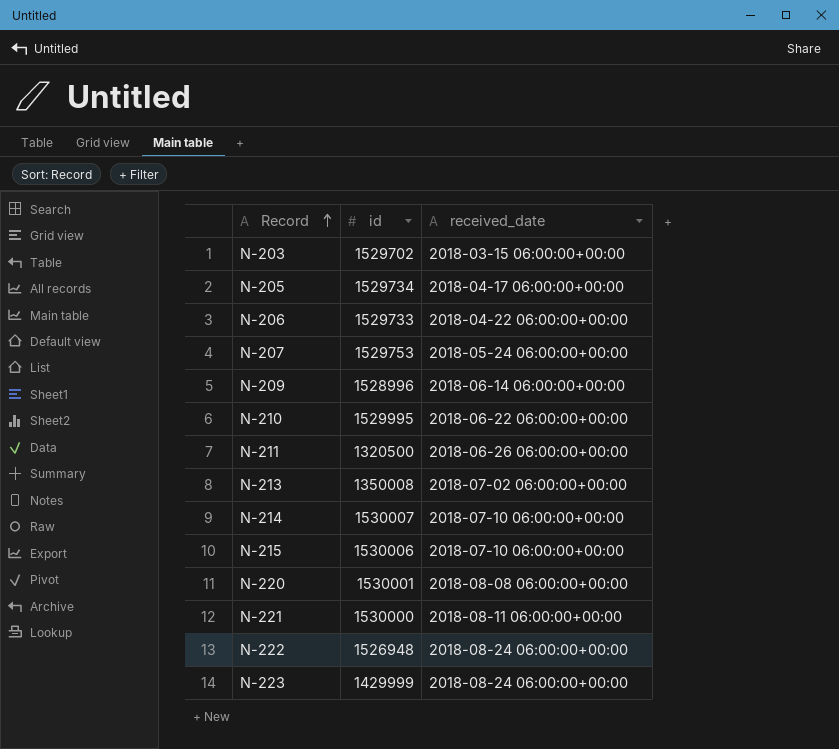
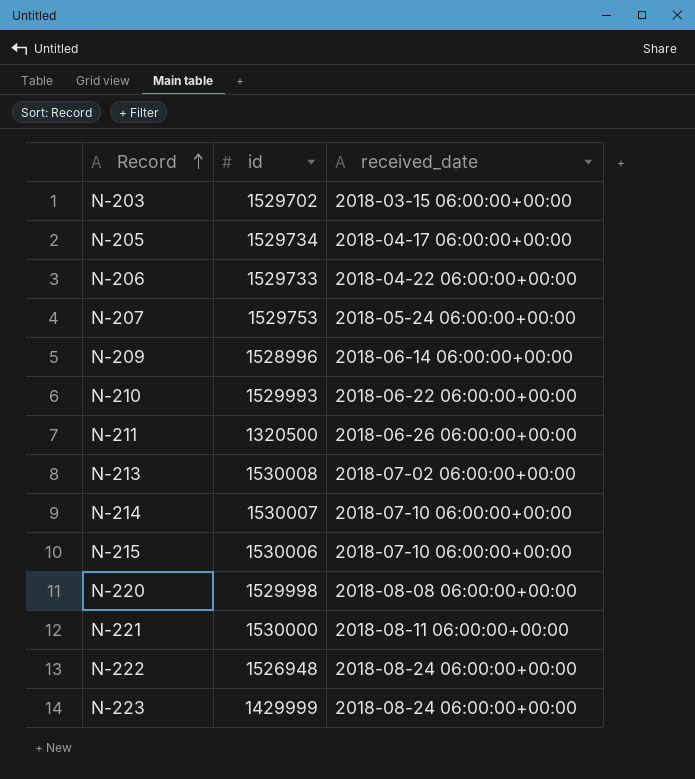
N-210 | id: 1529995 -> 1529993
N-213 | id: 1350008 -> 1530008
N-220 | id: 1530001 -> 1529998

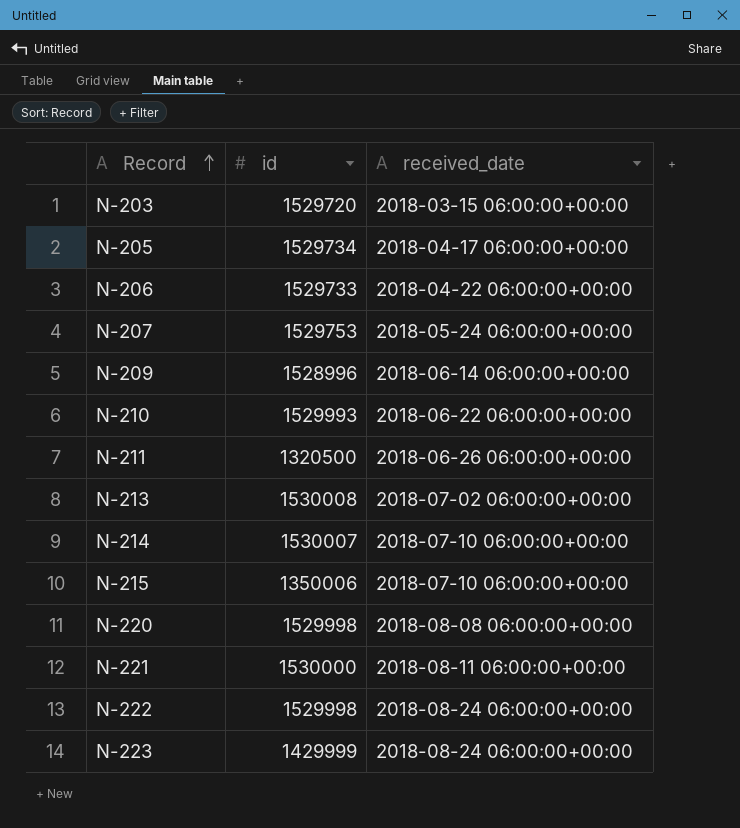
N-203 | id: 1529702 -> 1529720
N-215 | id: 1530006 -> 1350006
N-222 | id: 1526948 -> 1529998

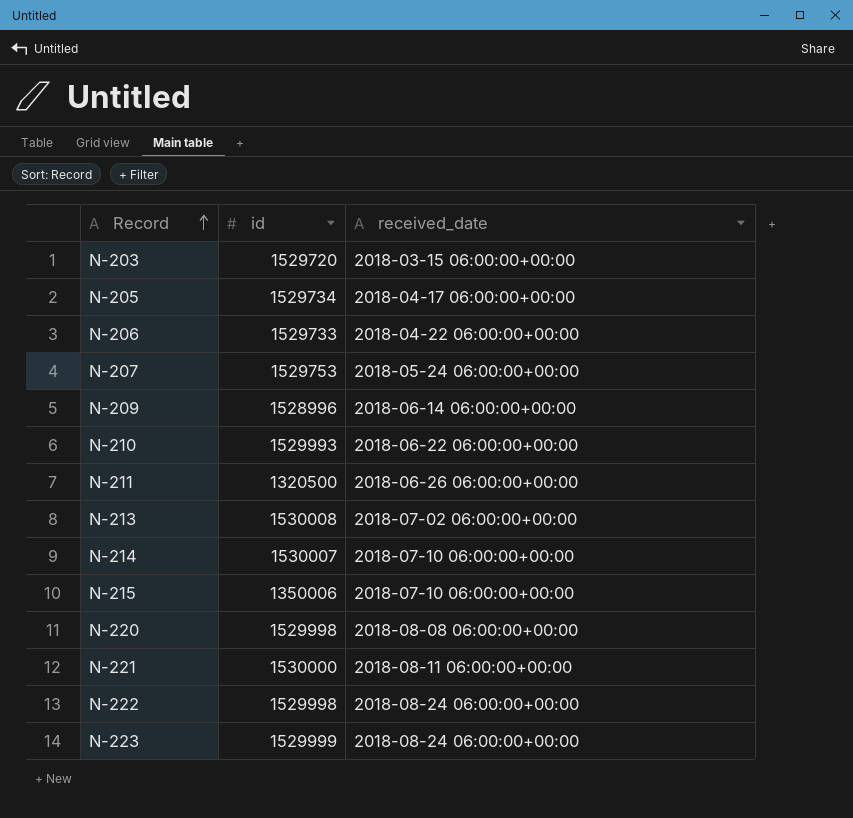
N-223 | id: 1429999 -> 1529999

